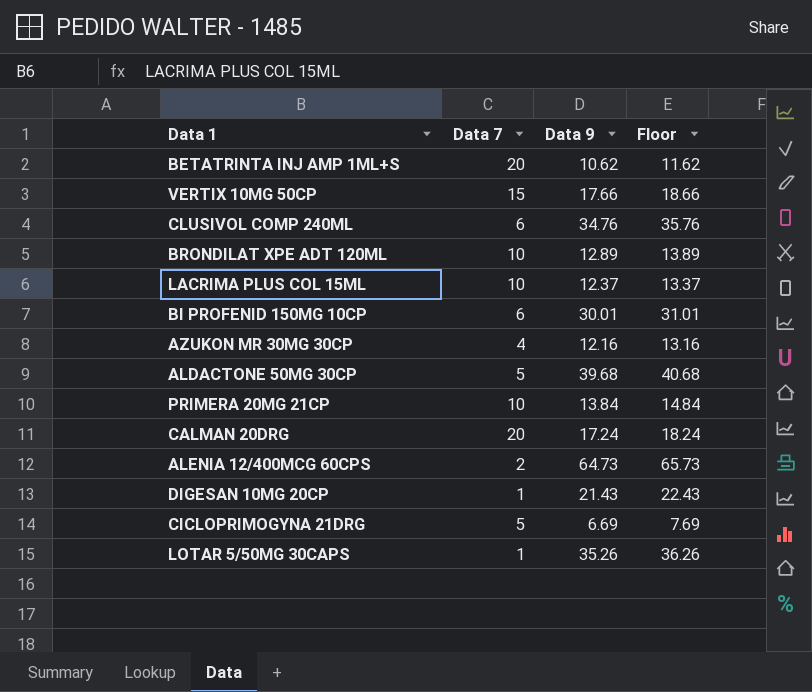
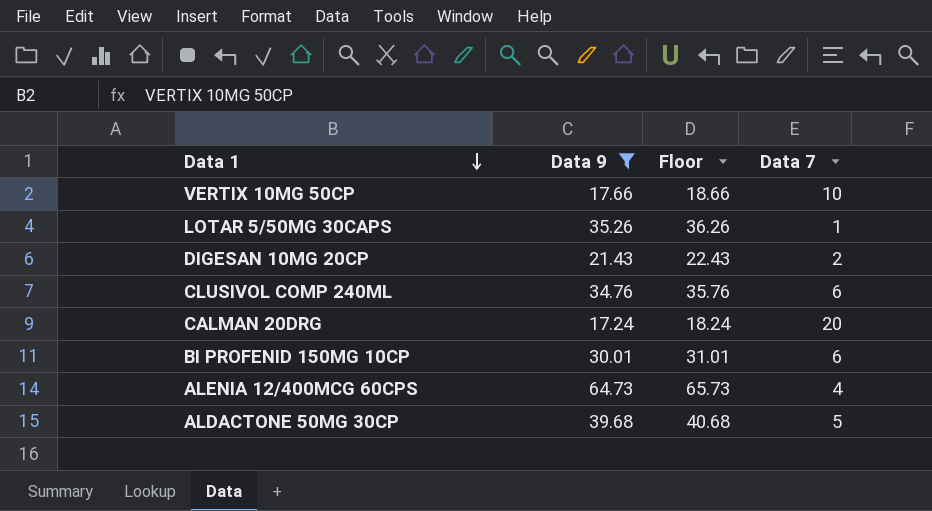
filter: none -> Data 9 >= 17.24
row order: none -> Data 1 descending
column Data 7 | position: 2 -> 4
VERTIX 10MG 50CP | Data 7: 15 -> 10
DIGESAN 10MG 20CP | Data 7: 1 -> 2
ALENIA 12/400MCG 60CPS | Data 7: 2 -> 4

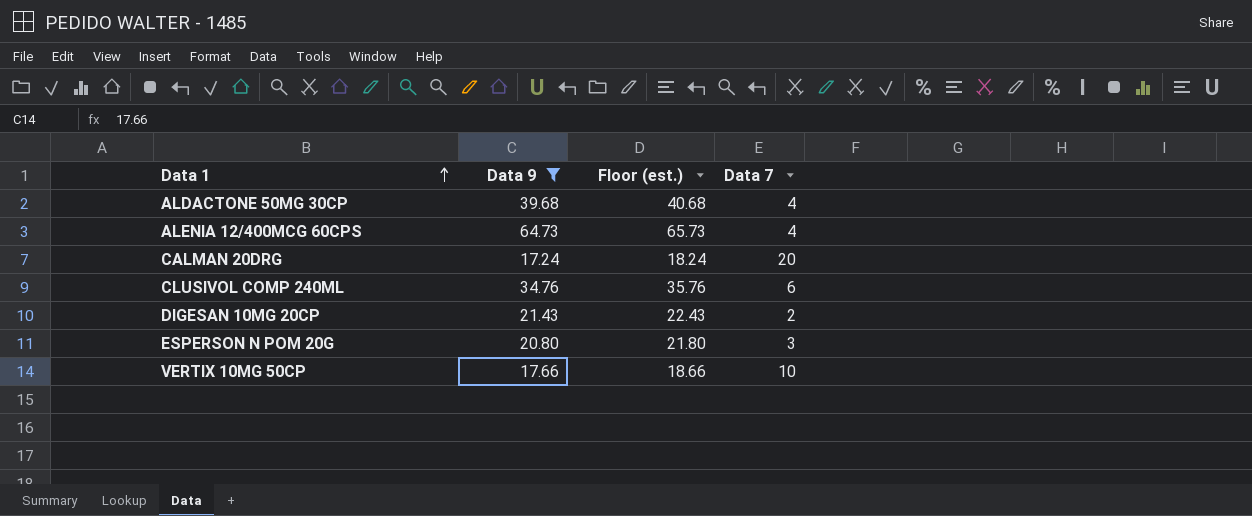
row order: Data 1 descending -> Data 1 ascending
column name: Floor -> Floor (est.)
row LOTAR 5/50MG 30CAPS: 35.26 | 36.26 | 1 -> none
row BI PROFENID 150MG 10CP: 30.01 | 31.01 | 6 -> none
ALDACTONE 50MG 30CP | Data 7: 5 -> 4
row ESPERSON N POM 20G: none -> 20.80 | 21.80 | 3

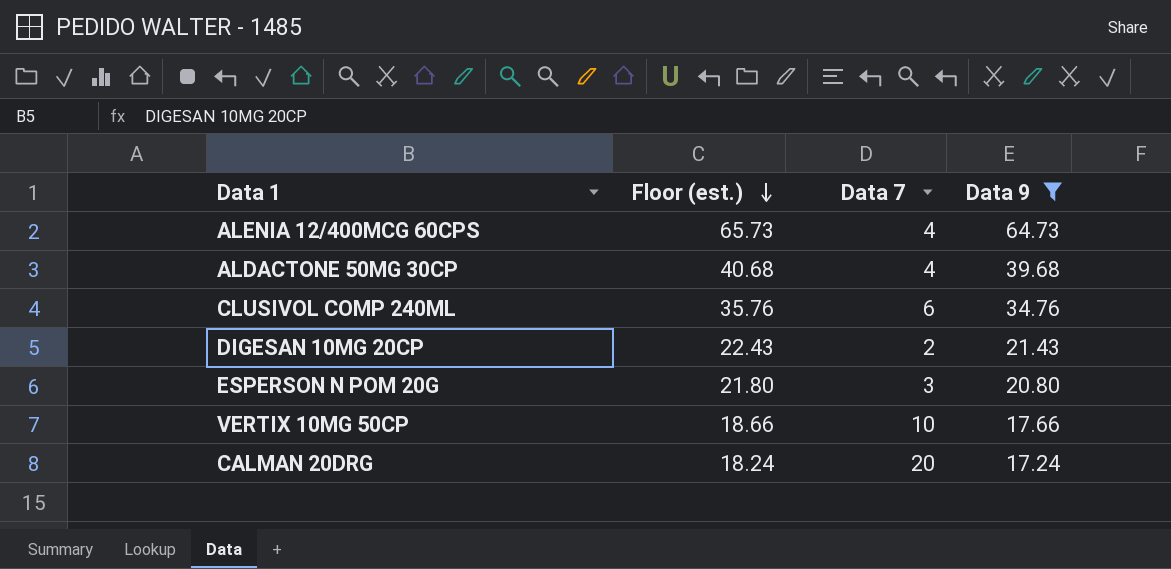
row order: Data 1 ascending -> Floor (est.) descending
column Data 9 | position: 2 -> 4

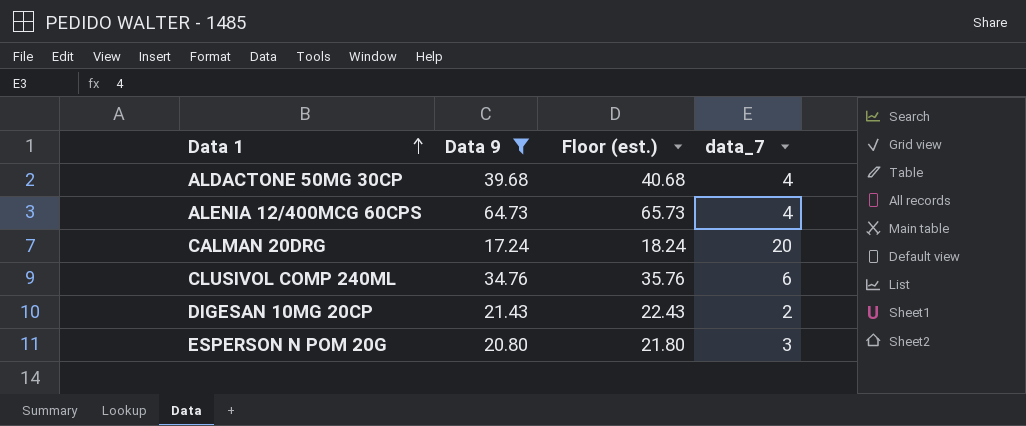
row order: Floor (est.) descending -> Data 1 ascending
column Data 9 | position: 4 -> 2
column name: Data 7 -> data_7
row VERTIX 10MG 50CP: 18.66 | 10 | 17.66 -> none

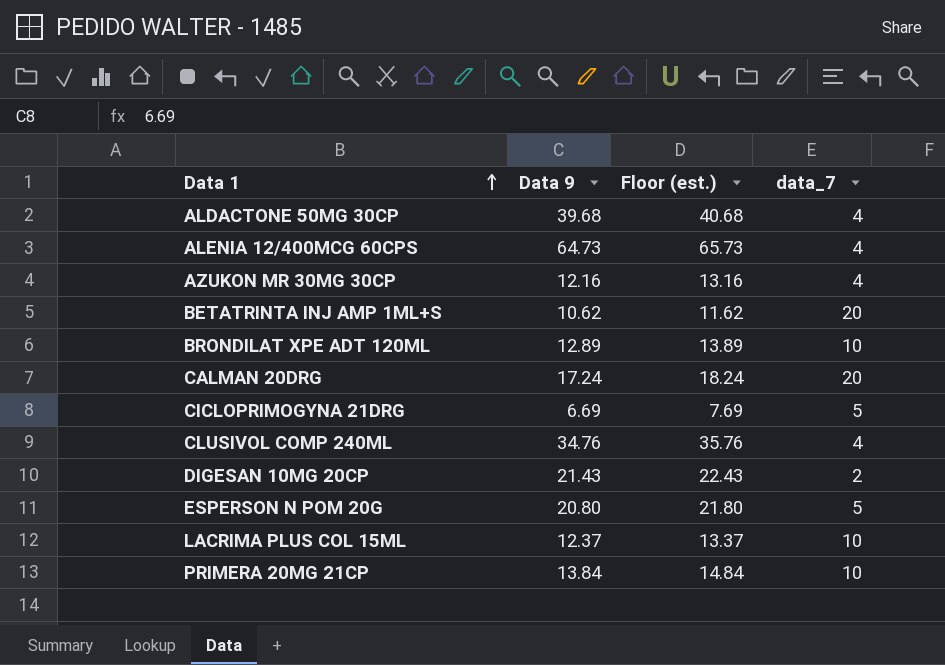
filter: Data 9 >= 17.24 -> none
CLUSIVOL COMP 240ML | data_7: 6 -> 4
ESPERSON N POM 20G | data_7: 3 -> 5

